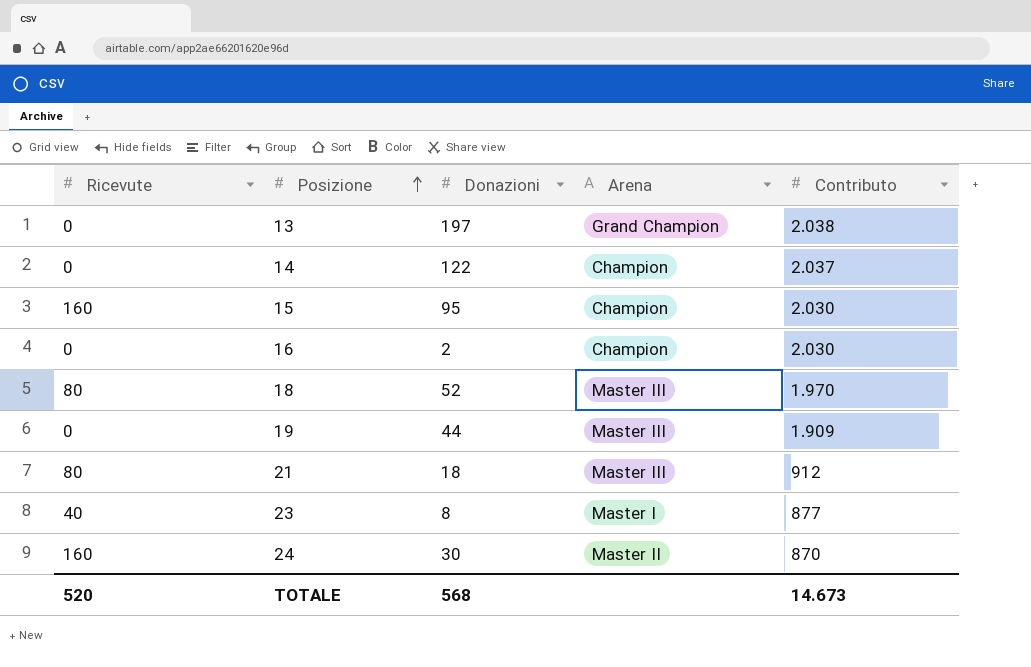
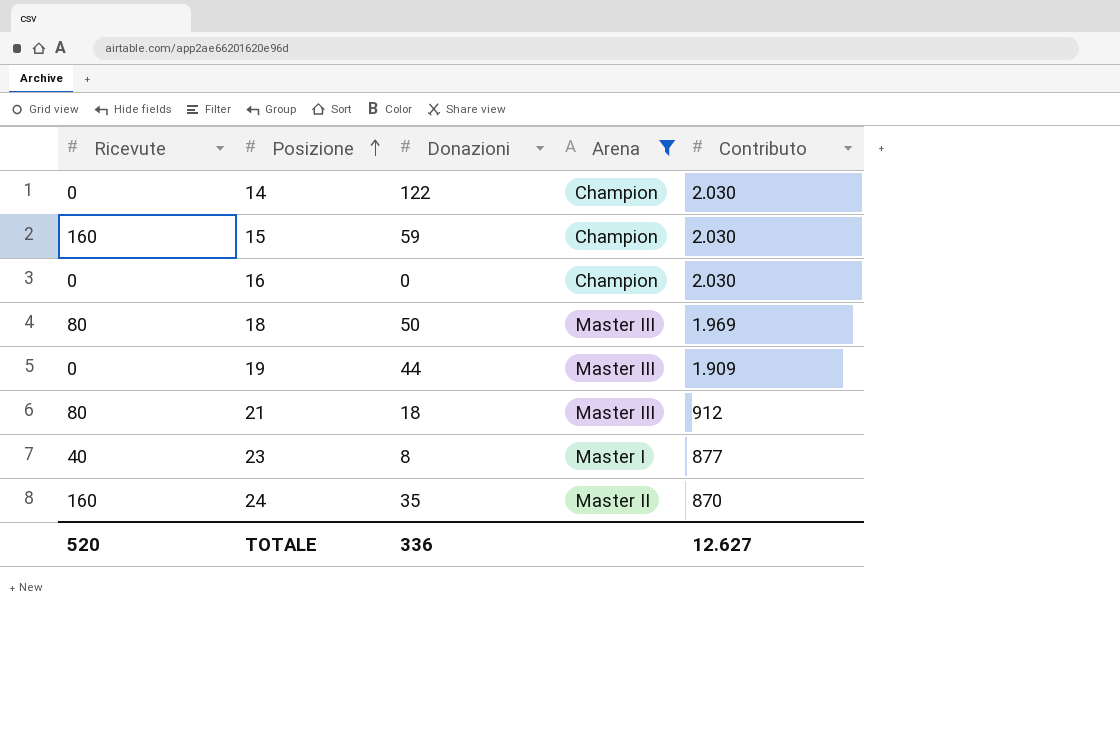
filter: none -> Arena != Grand Champion
14 | Contributo: 2.037 -> 2.030
15 | Donazioni: 95 -> 59
16 | Donazioni: 2 -> 0
18 | Donazioni: 52 -> 50
18 | Contributo: 1.970 -> 1.969
24 | Donazioni: 30 -> 35
TOTALE | Donazioni: 568 -> 336
TOTALE | Contributo: 14.673 -> 12.627

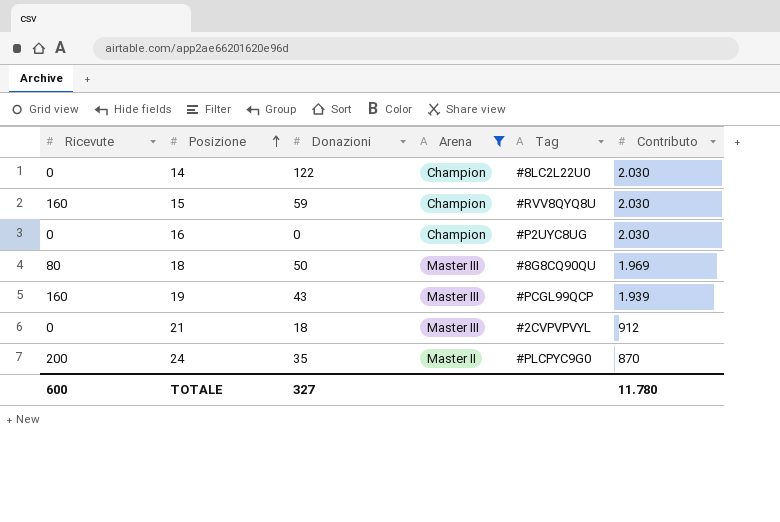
column Tag | position: none -> 5
row 23: 40 | 8 | Master I | 877 -> none
19 | Ricevute: 0 -> 160
19 | Donazioni: 44 -> 43
19 | Contributo: 1.909 -> 1.939
21 | Ricevute: 80 -> 0
24 | Ricevute: 160 -> 200
TOTALE | Ricevute: 520 -> 600
TOTALE | Donazioni: 336 -> 327
TOTALE | Contributo: 12.627 -> 11.780

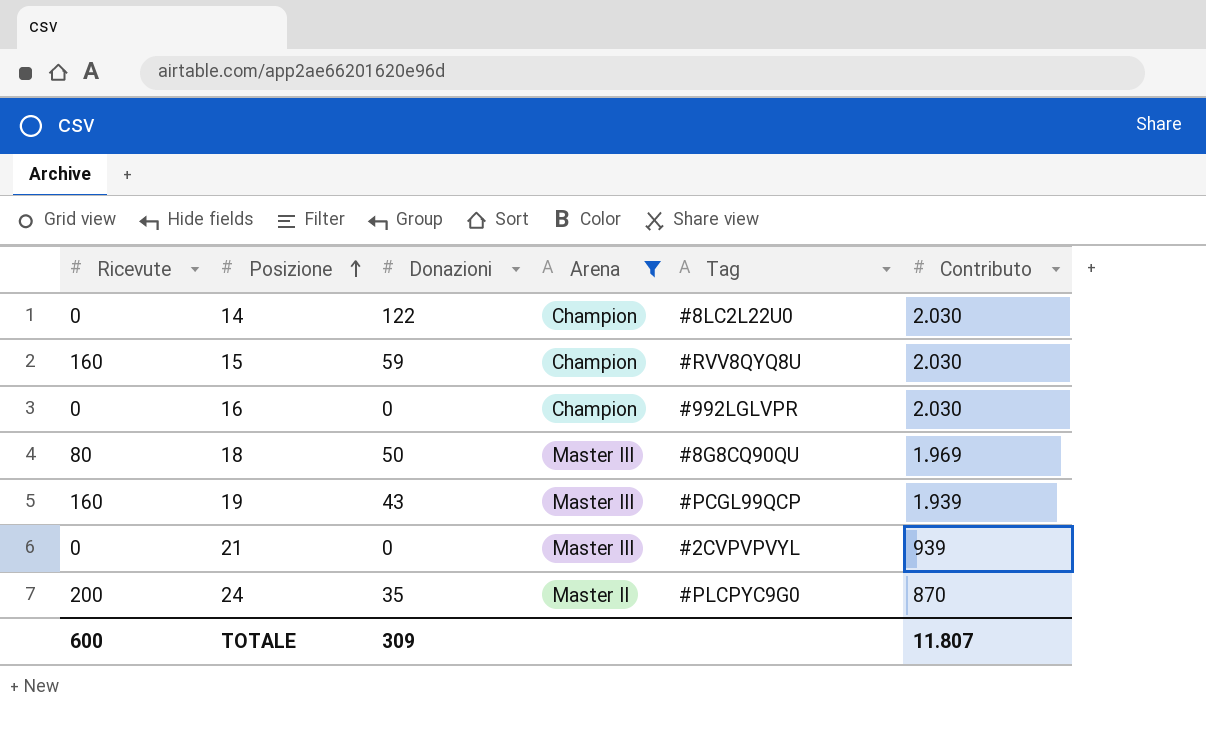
16 | Tag: #P2UYC8UG -> #992LGLVPR
21 | Donazioni: 18 -> 0
21 | Contributo: 912 -> 939
TOTALE | Donazioni: 327 -> 309
TOTALE | Contributo: 11.780 -> 11.807

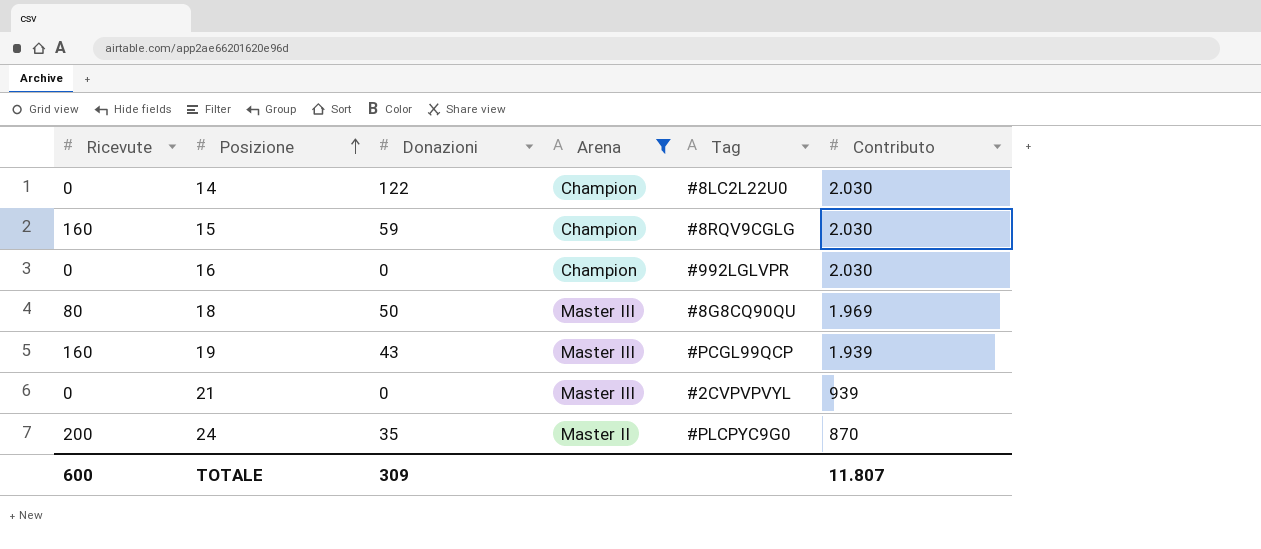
15 | Tag: #RVV8QYQ8U -> #8RQV9CGLG

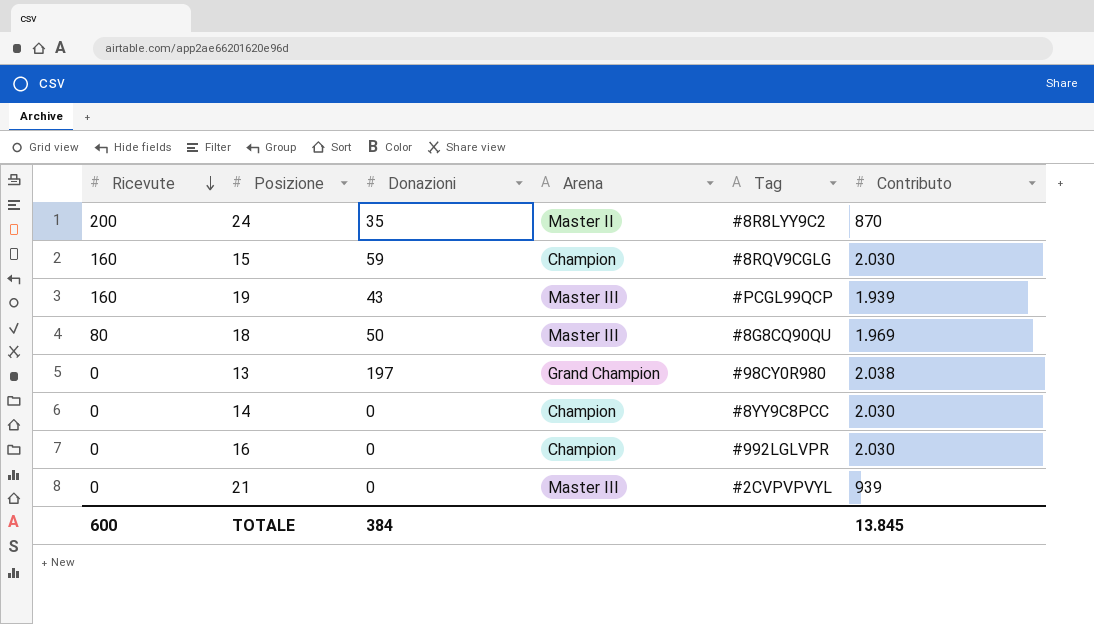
filter: Arena != Grand Champion -> none
row order: Posizione ascending -> Ricevute descending
24 | Tag: #PLCPYC9G0 -> #8R8LYY9C2
14 | Donazioni: 122 -> 0
14 | Tag: #8LC2L22U0 -> #8YY9C8PCC
TOTALE | Donazioni: 309 -> 384
TOTALE | Contributo: 11.807 -> 13.845

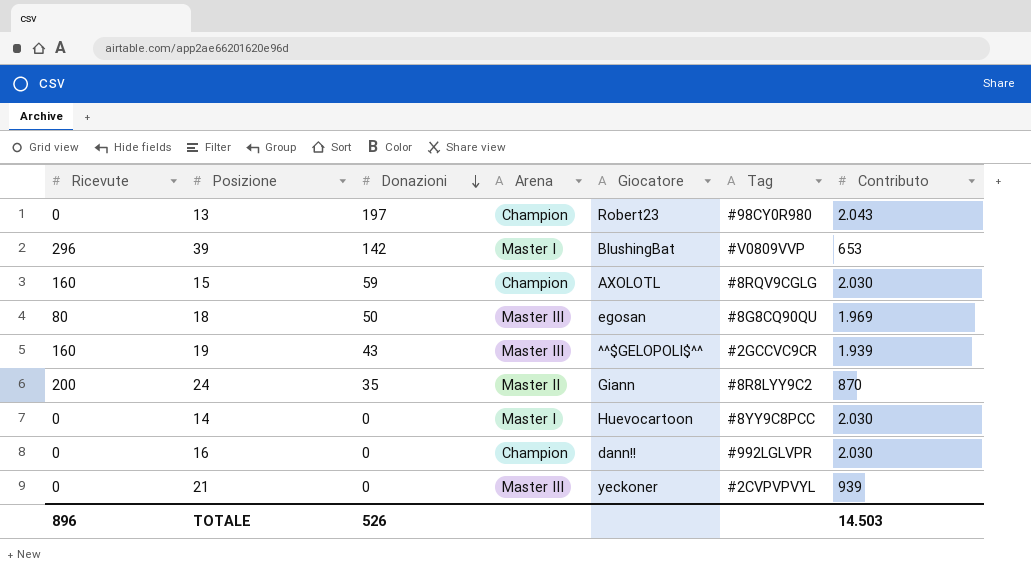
row order: Ricevute descending -> Donazioni descending
column Giocatore | position: none -> 5
13 | Arena: Grand Champion -> Champion
13 | Contributo: 2.038 -> 2.043
row 39: none -> 296 | 142 | Master I | BlushingBat | #V0809VVP | 653
19 | Tag: #PCGL99QCP -> #2GCCVC9CR
14 | Arena: Champion -> Master I
TOTALE | Ricevute: 600 -> 896
TOTALE | Donazioni: 384 -> 526
TOTALE | Contributo: 13.845 -> 14.503

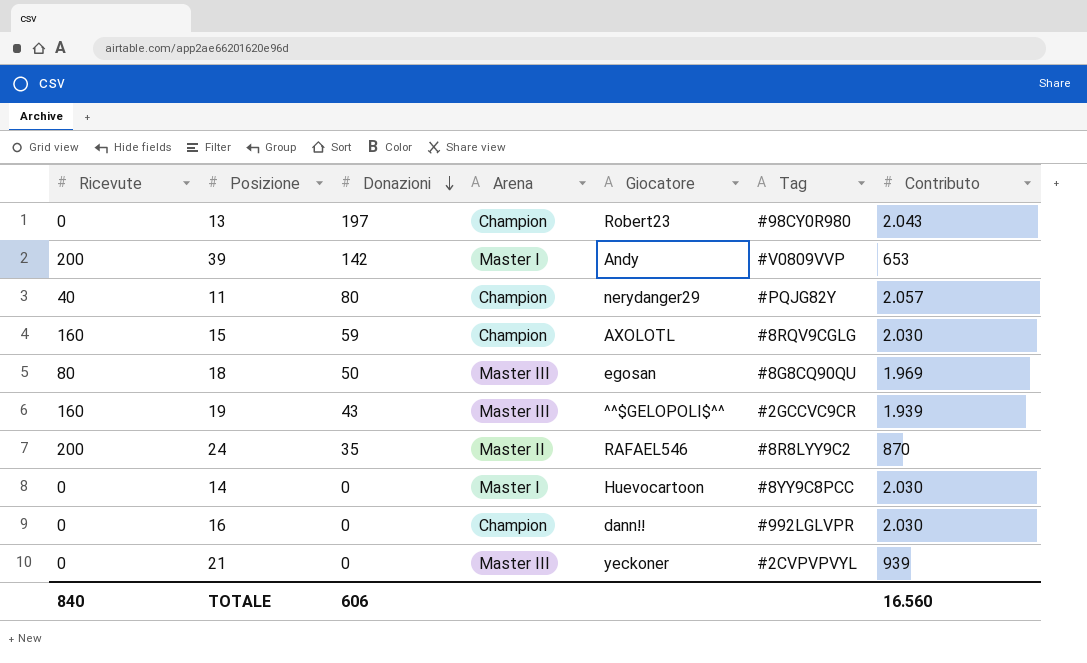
39 | Ricevute: 296 -> 200
39 | Giocatore: BlushingBat -> Andy
row 11: none -> 40 | 80 | Champion | nerydanger29 | #PQJG82Y | 2.057
24 | Giocatore: Giann -> RAFAEL546
TOTALE | Ricevute: 896 -> 840
TOTALE | Donazioni: 526 -> 606
TOTALE | Contributo: 14.503 -> 16.560

